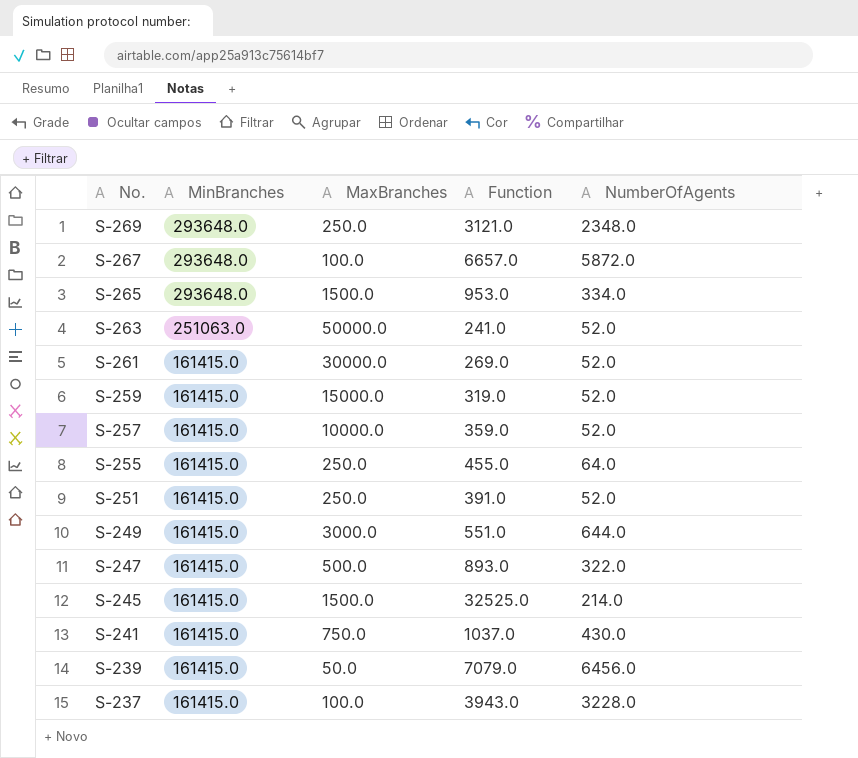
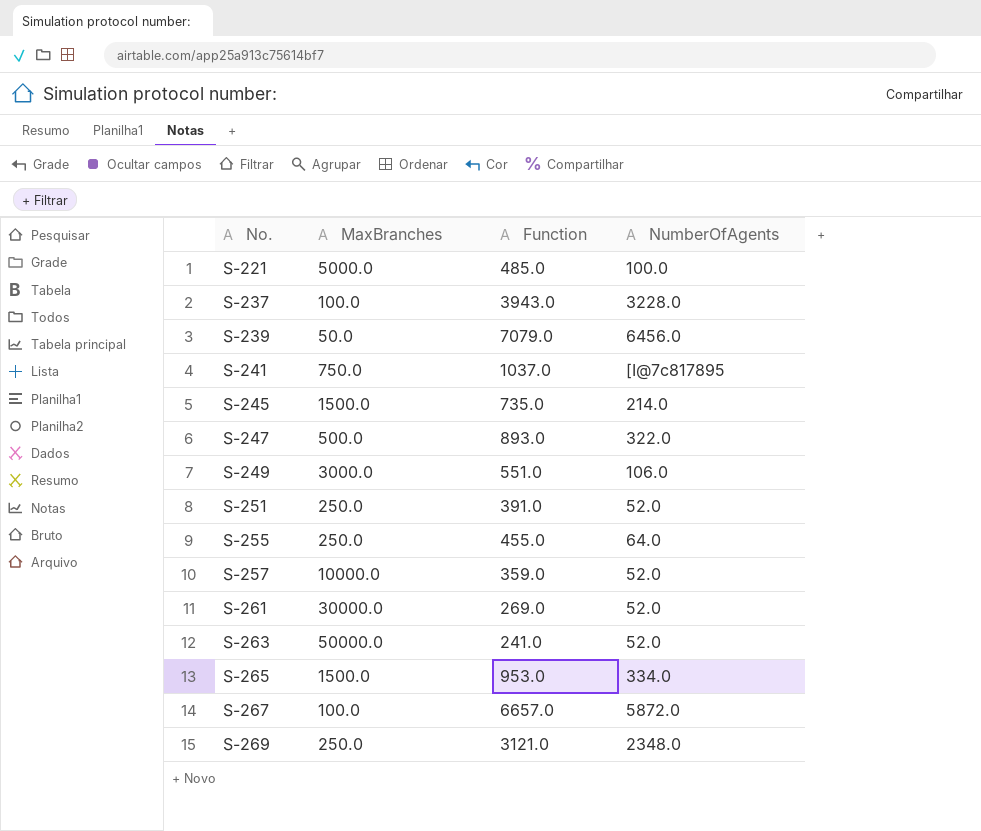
row order: No. descending -> No. ascending
column MinBranches | position: 2 -> none
row S-259: 161415.0 | 15000.0 | 319.0 | 52.0 -> none
row S-221: none -> 5000.0 | 485.0 | 100.0
S-241 | NumberOfAgents: 430.0 -> [I@7c817895
S-245 | Function: 32525.0 -> 735.0
S-249 | NumberOfAgents: 644.0 -> 106.0

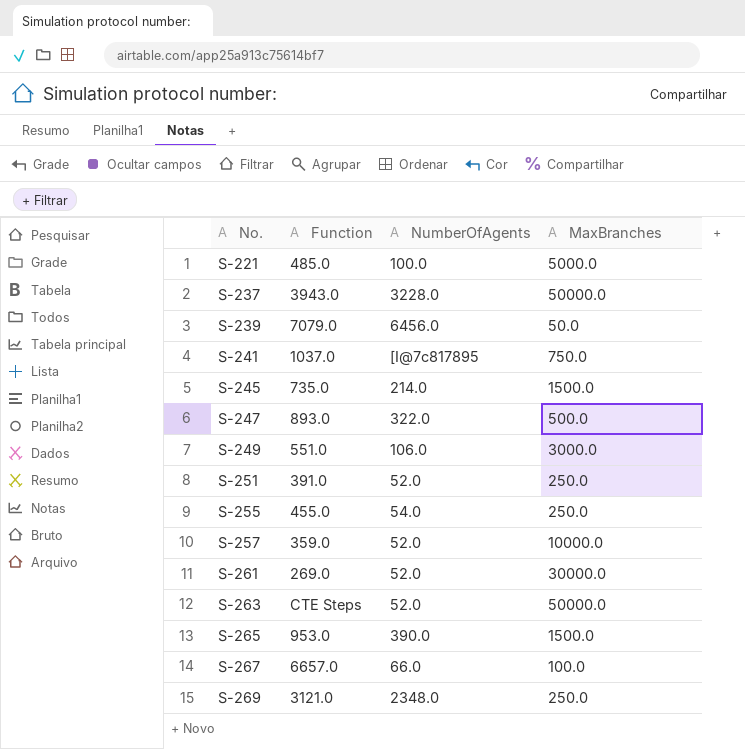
column MaxBranches | position: 2 -> 4
S-237 | MaxBranches: 100.0 -> 50000.0
S-255 | NumberOfAgents: 64.0 -> 54.0
S-263 | Function: 241.0 -> CTE Steps
S-265 | NumberOfAgents: 334.0 -> 390.0
S-267 | NumberOfAgents: 5872.0 -> 66.0

